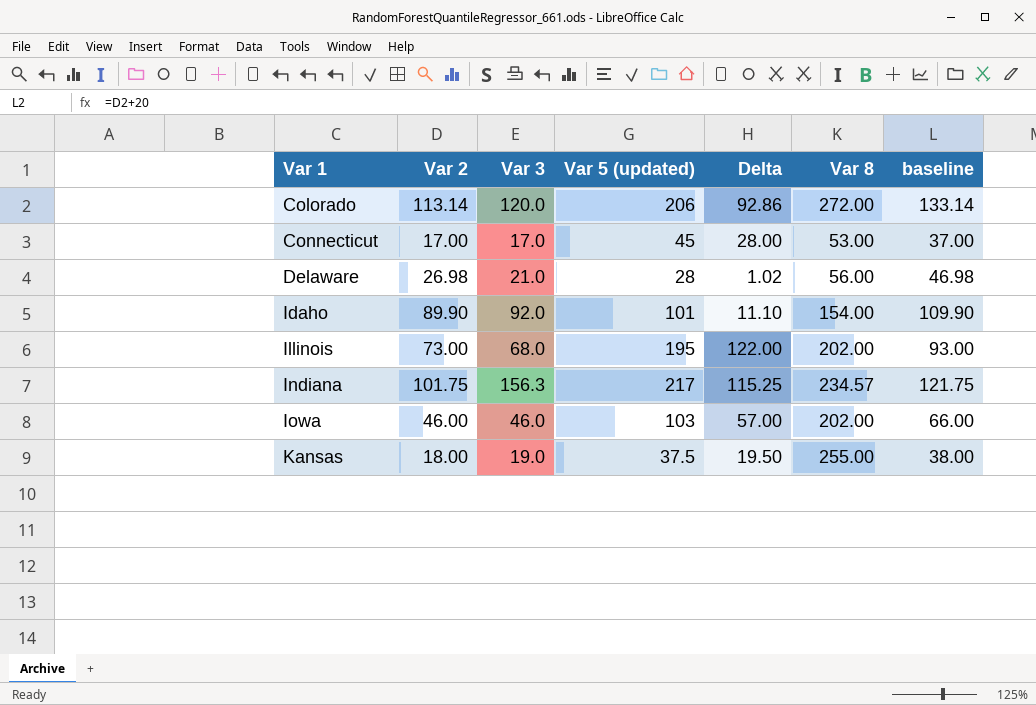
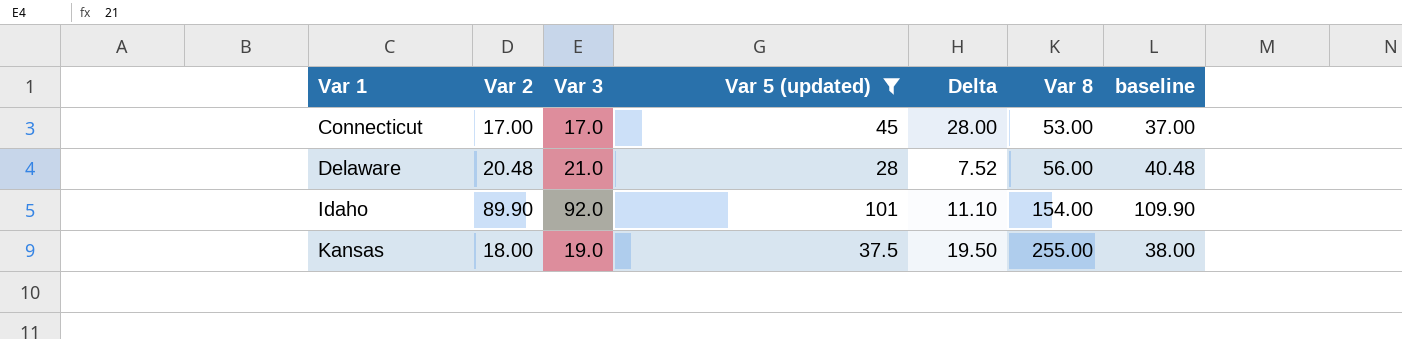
filter: none -> Var 5 (updated) <= 101
Delaware | Var 2: 26.98 -> 20.48
Delaware | Delta: 1.02 -> 7.52
Delaware | baseline: 46.98 -> 40.48

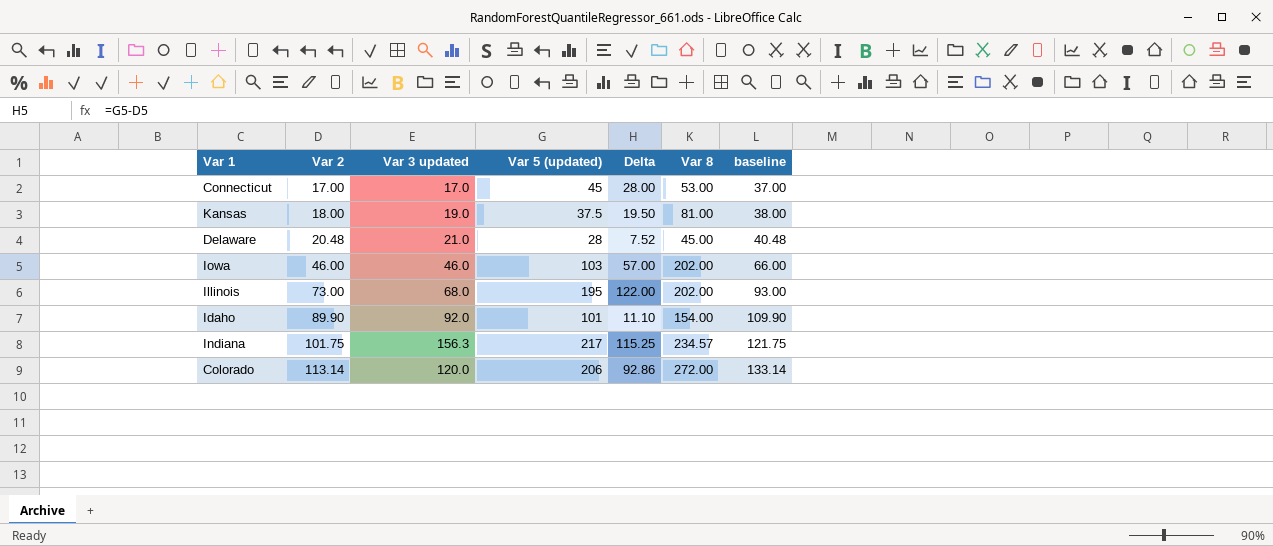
filter: Var 5 (updated) <= 101 -> none
row order: Var 1 ascending -> Var 2 ascending
column name: Var 3 -> Var 3 updated
Kansas | Var 8: 255.00 -> 81.00
Delaware | Var 8: 56.00 -> 45.00

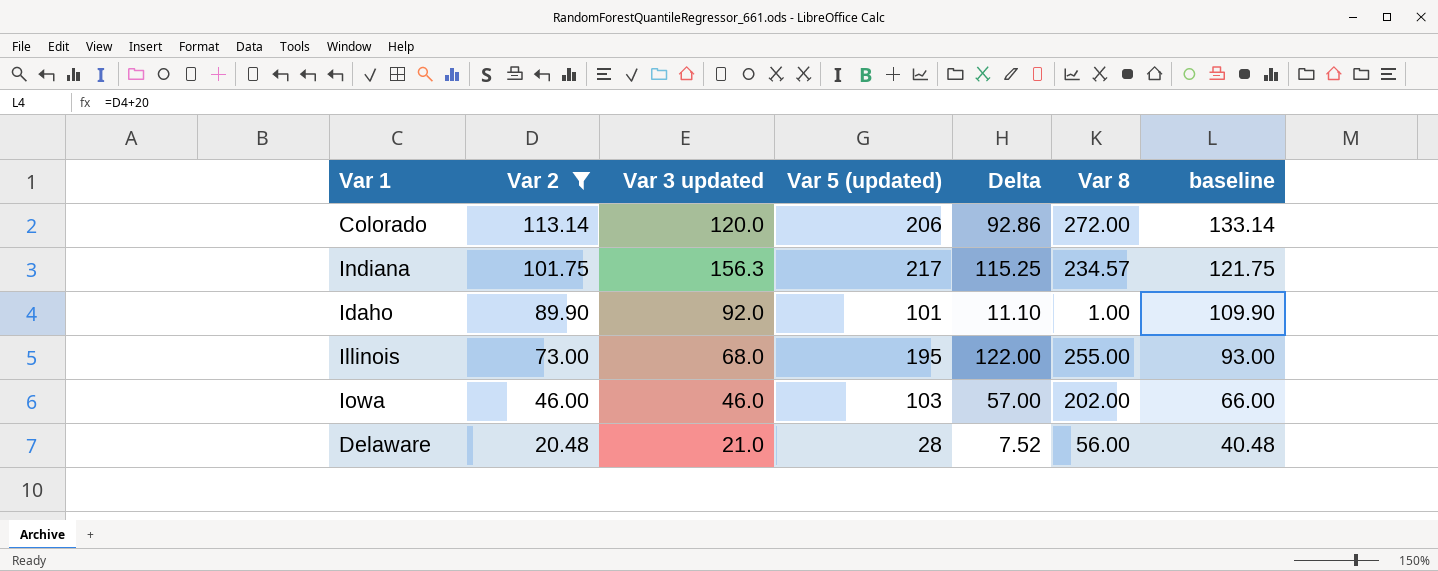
filter: none -> Var 2 >= 20.48
row order: Var 2 ascending -> Var 2 descending
Idaho | Var 8: 154.00 -> 1.00
Illinois | Var 8: 202.00 -> 255.00
Delaware | Var 8: 45.00 -> 56.00

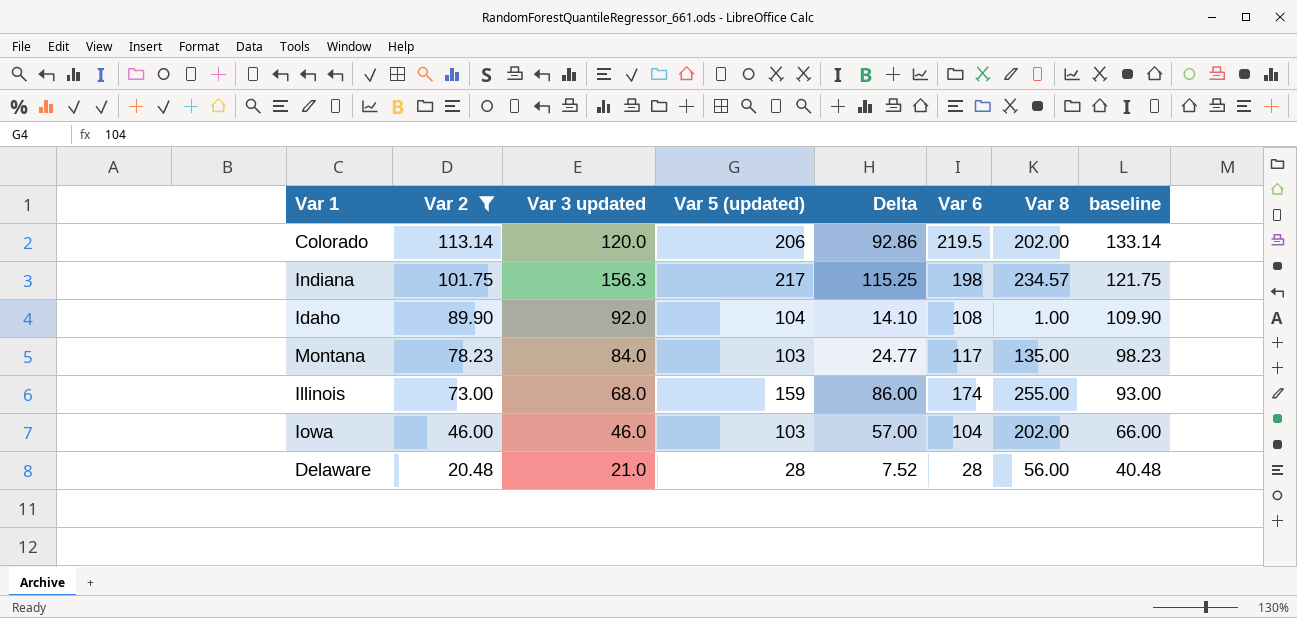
column Var 6 | position: none -> 6
Colorado | Var 8: 272.00 -> 202.00
Idaho | Var 5 (updated): 101 -> 104
Idaho | Delta: 11.10 -> 14.10
row Montana: none -> 78.23 | 84.0 | 103 | 24.77 | 117 | 135.00 | 98.23
Illinois | Var 5 (updated): 195 -> 159
Illinois | Delta: 122.00 -> 86.00

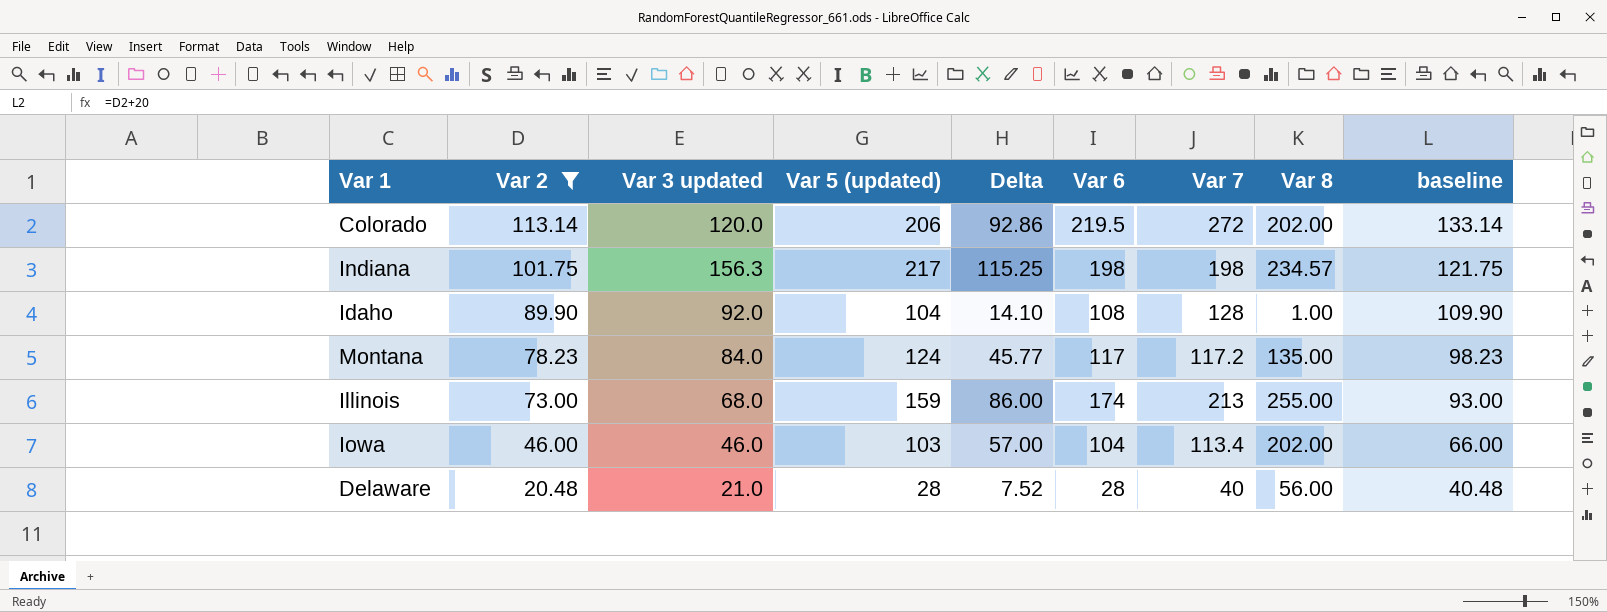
column Var 7 | position: none -> 7
Montana | Var 5 (updated): 103 -> 124
Montana | Delta: 24.77 -> 45.77

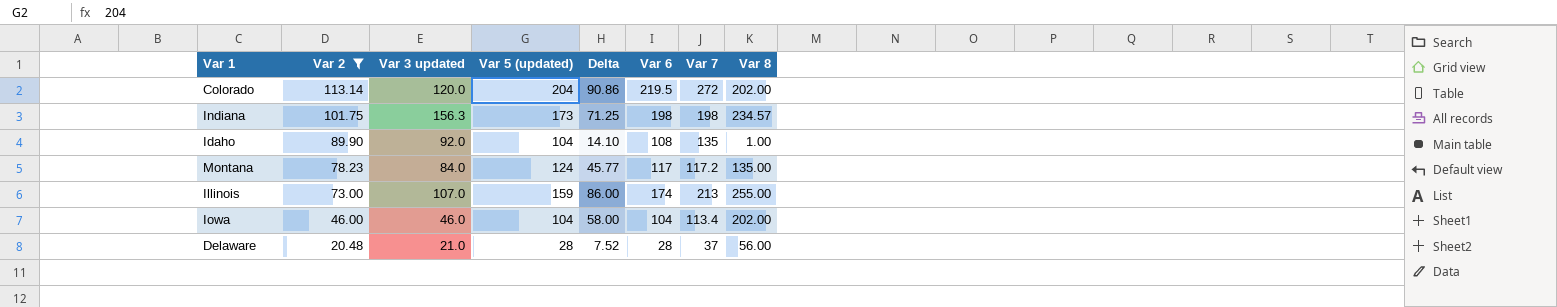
column baseline | formula: [Var 2] + 20 -> none
Colorado | Var 5 (updated): 206 -> 204
Colorado | Delta: 92.86 -> 90.86
Indiana | Var 5 (updated): 217 -> 173
Indiana | Delta: 115.25 -> 71.25
Idaho | Var 7: 128 -> 135
Illinois | Var 3 updated: 68.0 -> 107.0
Iowa | Var 5 (updated): 103 -> 104
Iowa | Delta: 57.00 -> 58.00
Delaware | Var 7: 40 -> 37

